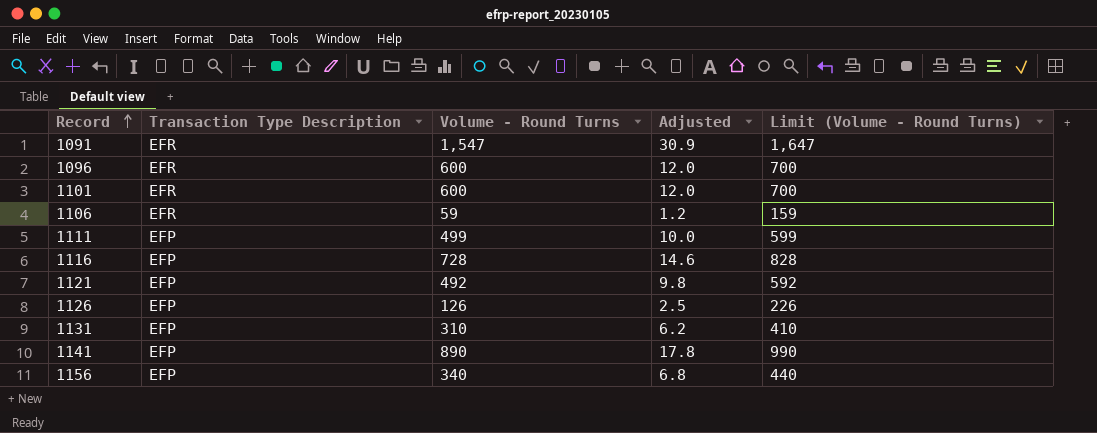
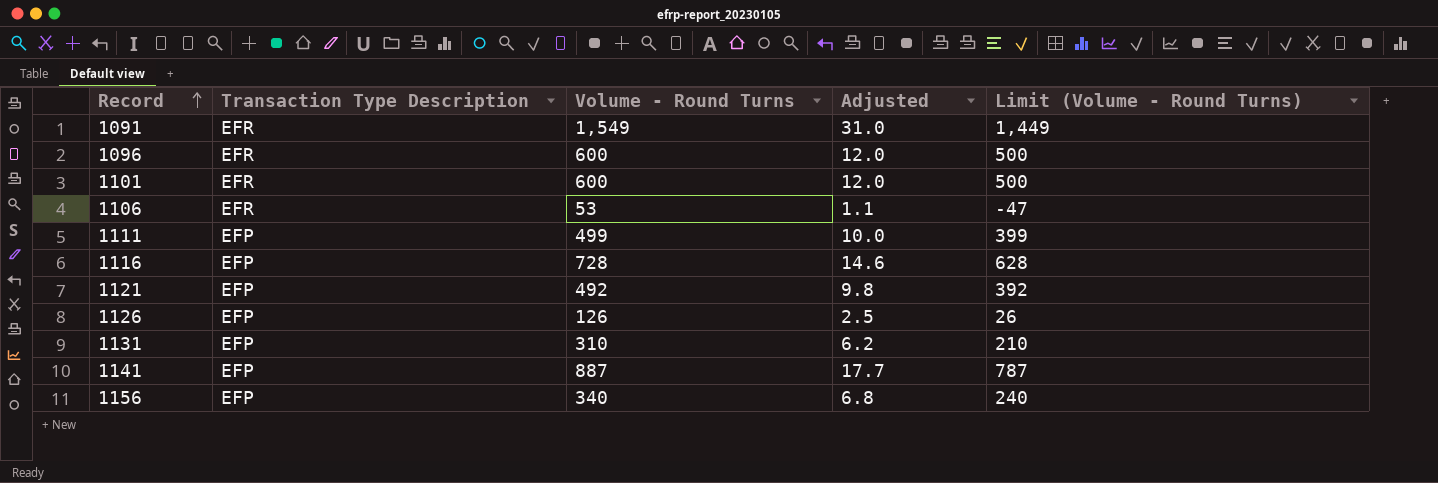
column Limit (Volume - Round Turns) | formula: [Volume - Round Turns] + 100 -> [Volume - Round Turns] - 100
1091 | Volume - Round Turns: 1,547 -> 1,549
1091 | Adjusted: 30.9 -> 31.0
1106 | Volume - Round Turns: 59 -> 53
1106 | Adjusted: 1.2 -> 1.1
1141 | Volume - Round Turns: 890 -> 887
1141 | Adjusted: 17.8 -> 17.7

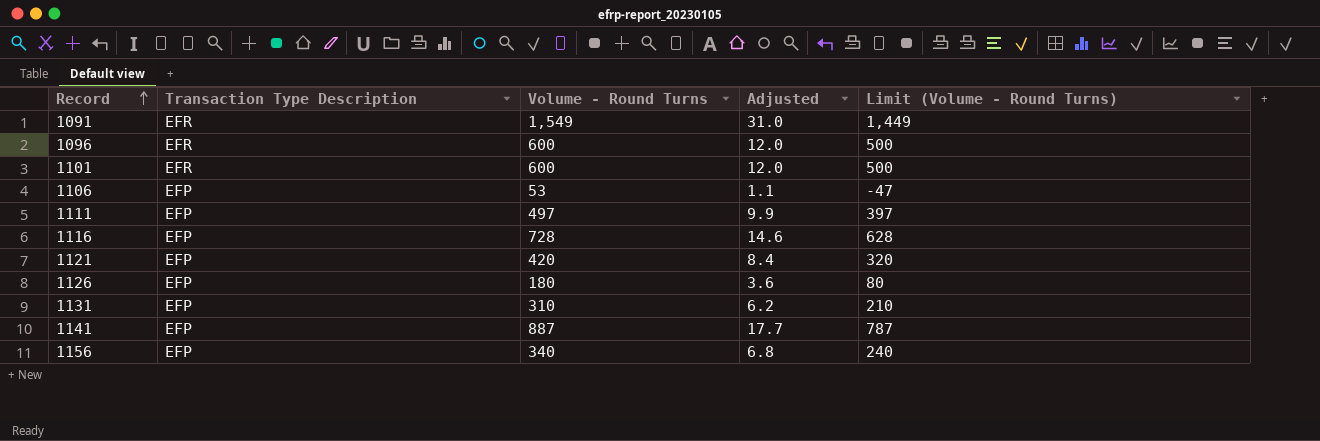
1106 | Transaction Type Description: EFR -> EFP
1111 | Volume - Round Turns: 499 -> 497
1111 | Adjusted: 10.0 -> 9.9
1111 | Limit (Volume - Round Turns): 399 -> 397
1121 | Volume - Round Turns: 492 -> 420
1121 | Adjusted: 9.8 -> 8.4
1121 | Limit (Volume - Round Turns): 392 -> 320
1126 | Volume - Round Turns: 126 -> 180
1126 | Adjusted: 2.5 -> 3.6
1126 | Limit (Volume - Round Turns): 26 -> 80

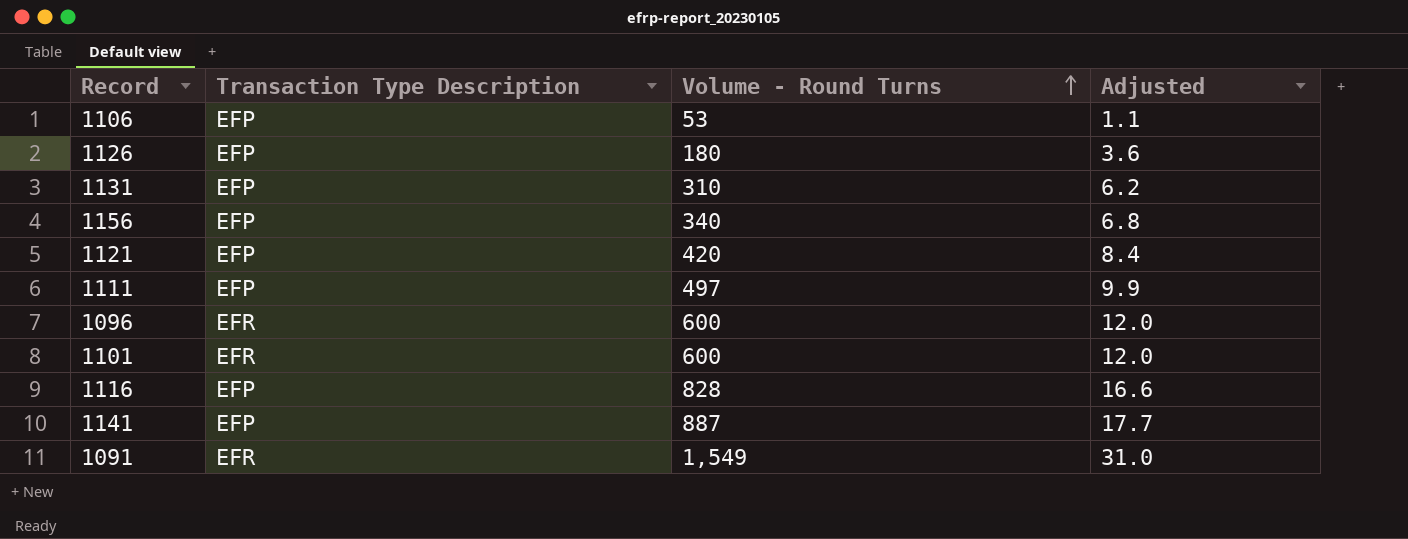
row order: Record ascending -> Volume - Round Turns ascending
column Limit (Volume - Round Turns) | formula: [Volume - Round Turns] - 100 -> none
1116 | Volume - Round Turns: 728 -> 828
1116 | Adjusted: 14.6 -> 16.6

